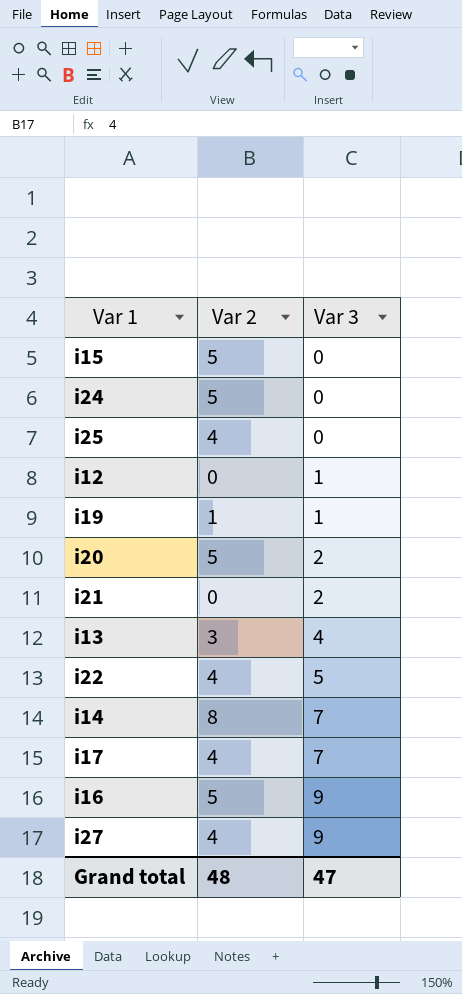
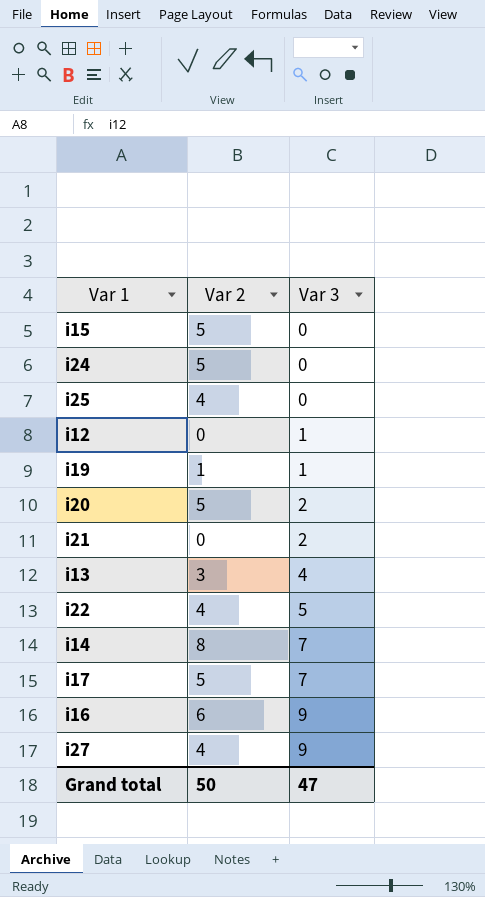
i17 | Var 2: 4 -> 5
i16 | Var 2: 5 -> 6
Grand total | Var 2: 48 -> 50

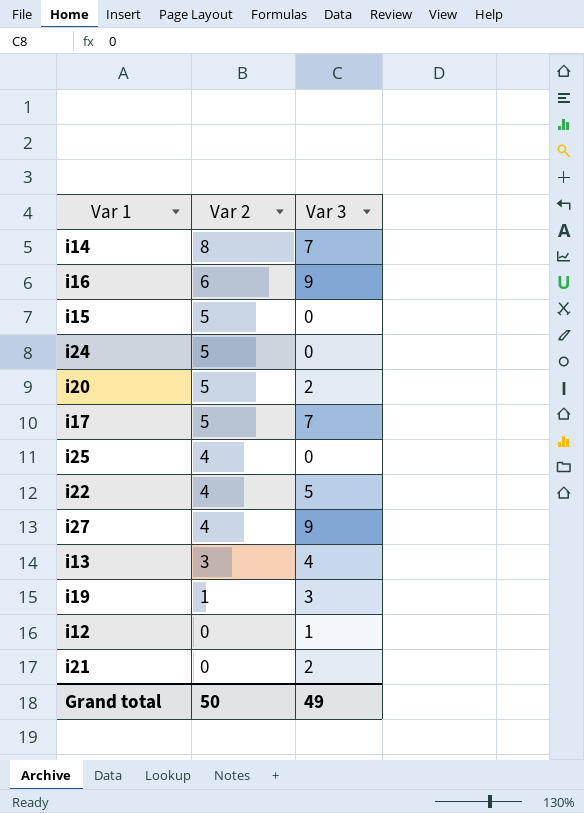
row order: Var 3 ascending -> Var 2 descending
i19 | Var 3: 1 -> 3
Grand total | Var 3: 47 -> 49

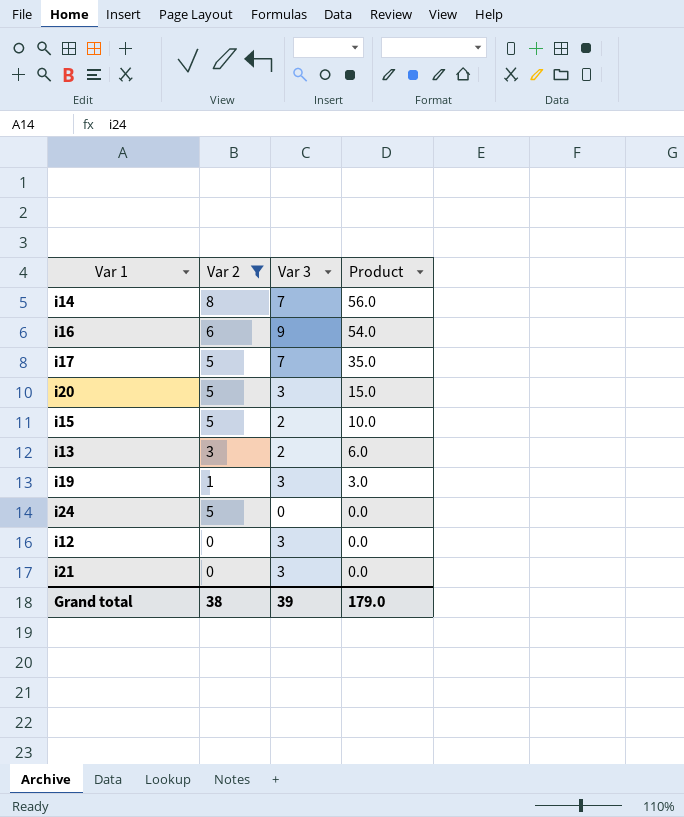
filter: none -> Var 2 != 4
row order: Var 2 descending -> Product descending
column Product | formula: none -> [Var 2] * [Var 3]
i20 | Var 3: 2 -> 3
i15 | Var 3: 0 -> 2
i13 | Var 3: 4 -> 2
i12 | Var 3: 1 -> 3
i21 | Var 3: 2 -> 3
Grand total | Var 2: 50 -> 38
Grand total | Var 3: 49 -> 39

